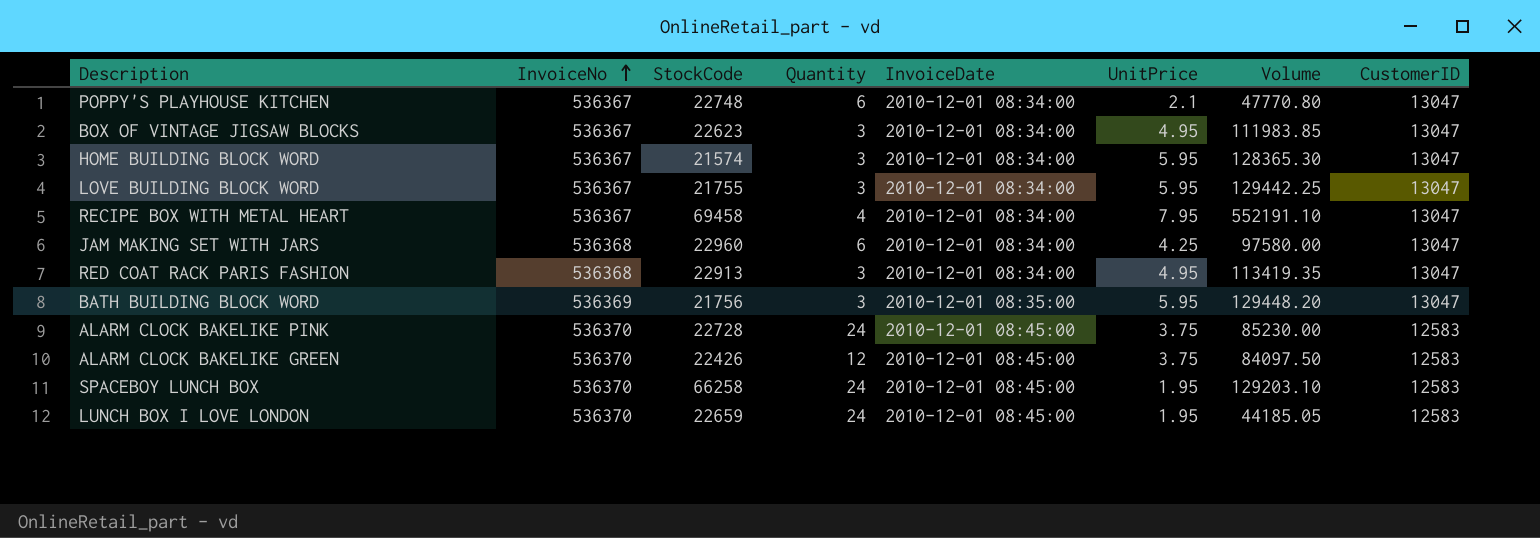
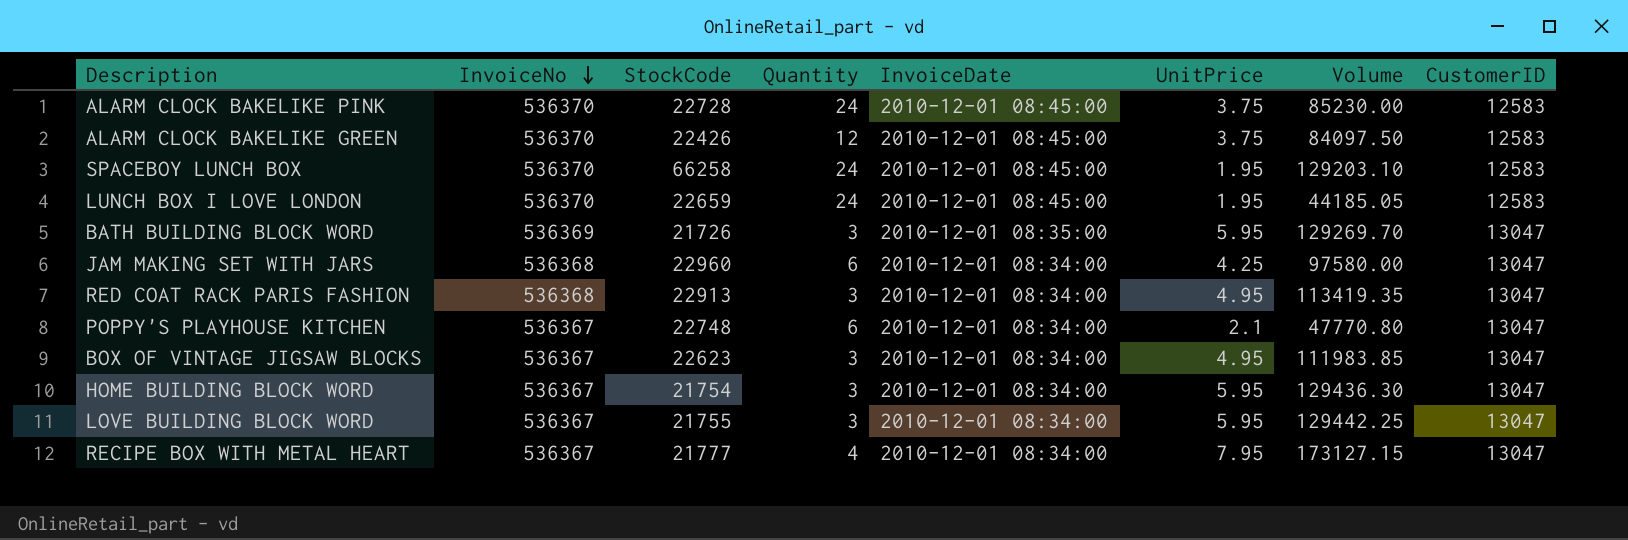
row order: InvoiceNo ascending -> InvoiceNo descending
BATH BUILDING BLOCK WORD | StockCode: 21756 -> 21726
BATH BUILDING BLOCK WORD | Volume: 129448.20 -> 129269.70
HOME BUILDING BLOCK WORD | StockCode: 21574 -> 21754
HOME BUILDING BLOCK WORD | Volume: 128365.30 -> 129436.30
RECIPE BOX WITH METAL HEART | StockCode: 69458 -> 21777
RECIPE BOX WITH METAL HEART | Volume: 552191.10 -> 173127.15

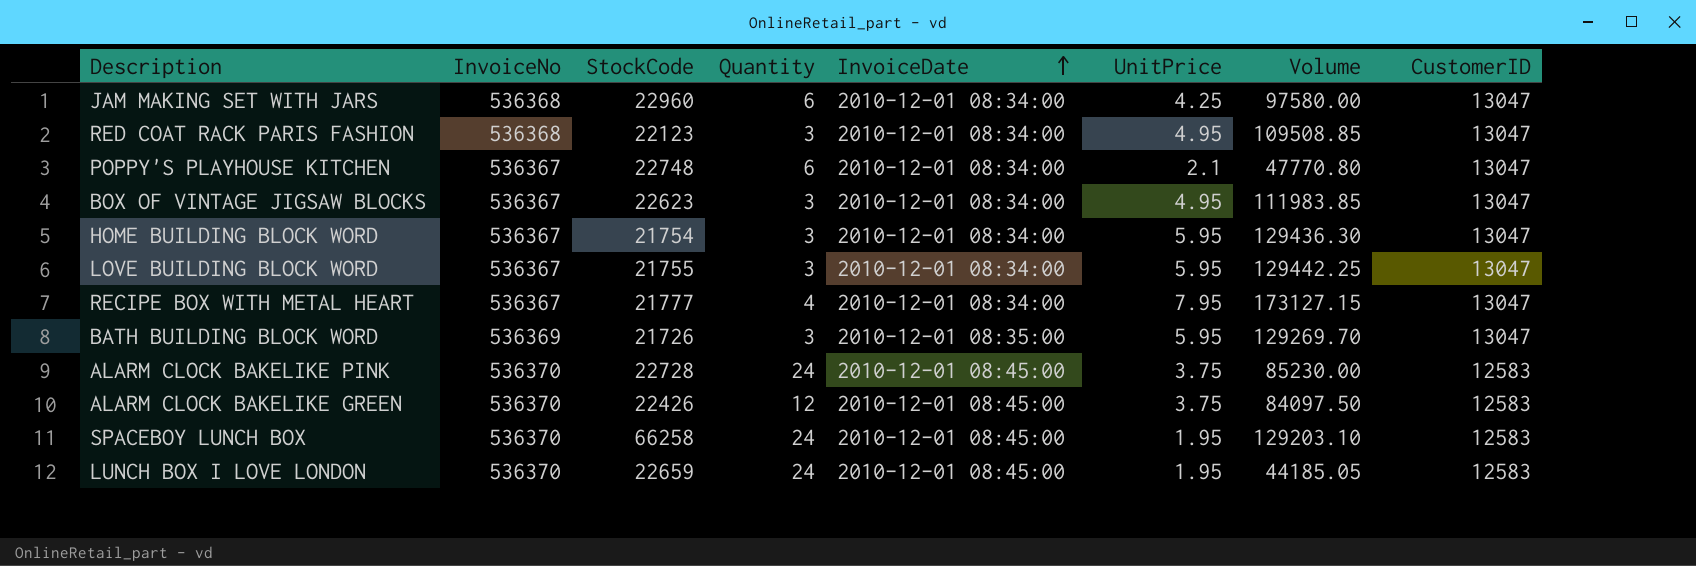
row order: InvoiceNo descending -> InvoiceDate ascending
RED COAT RACK PARIS FASHION | StockCode: 22913 -> 22123
RED COAT RACK PARIS FASHION | Volume: 113419.35 -> 109508.85

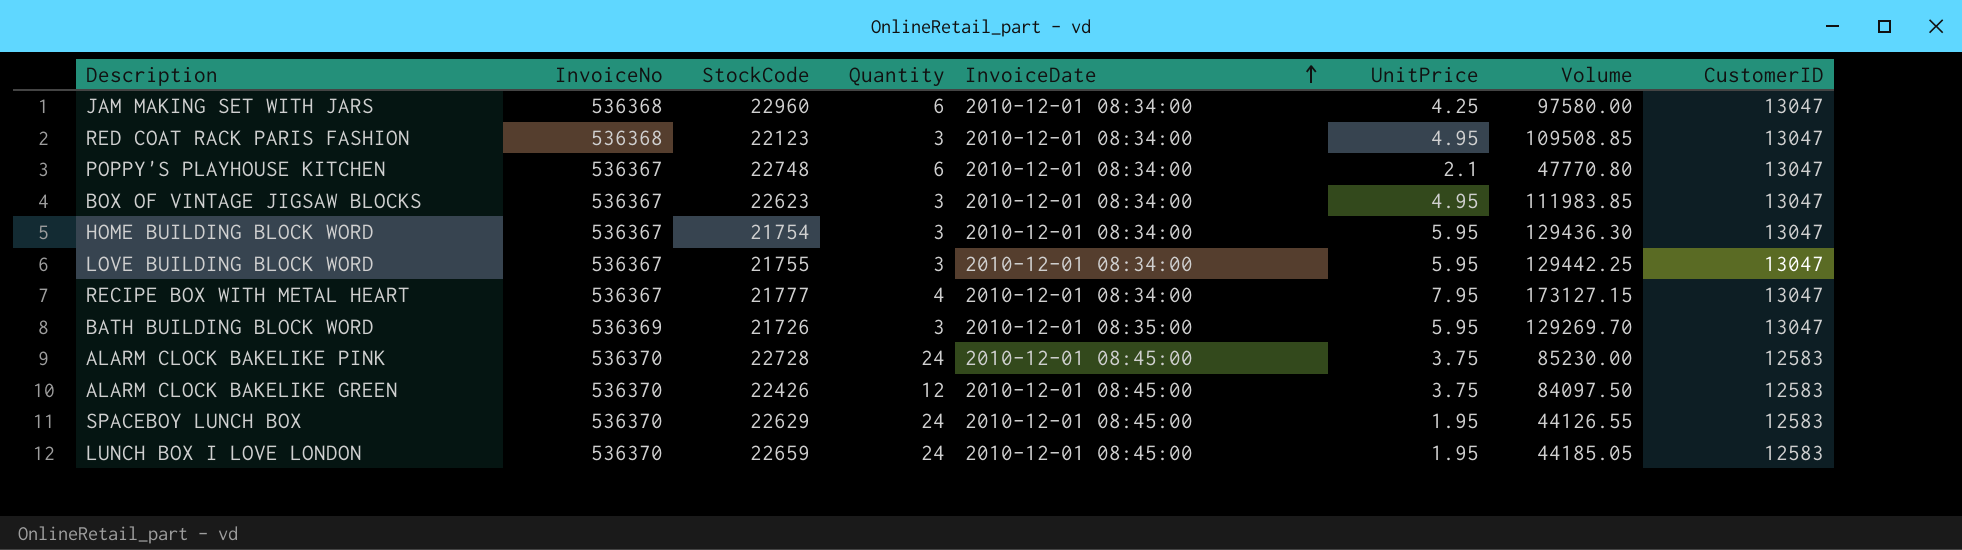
SPACEBOY LUNCH BOX | StockCode: 66258 -> 22629
SPACEBOY LUNCH BOX | Volume: 129203.10 -> 44126.55

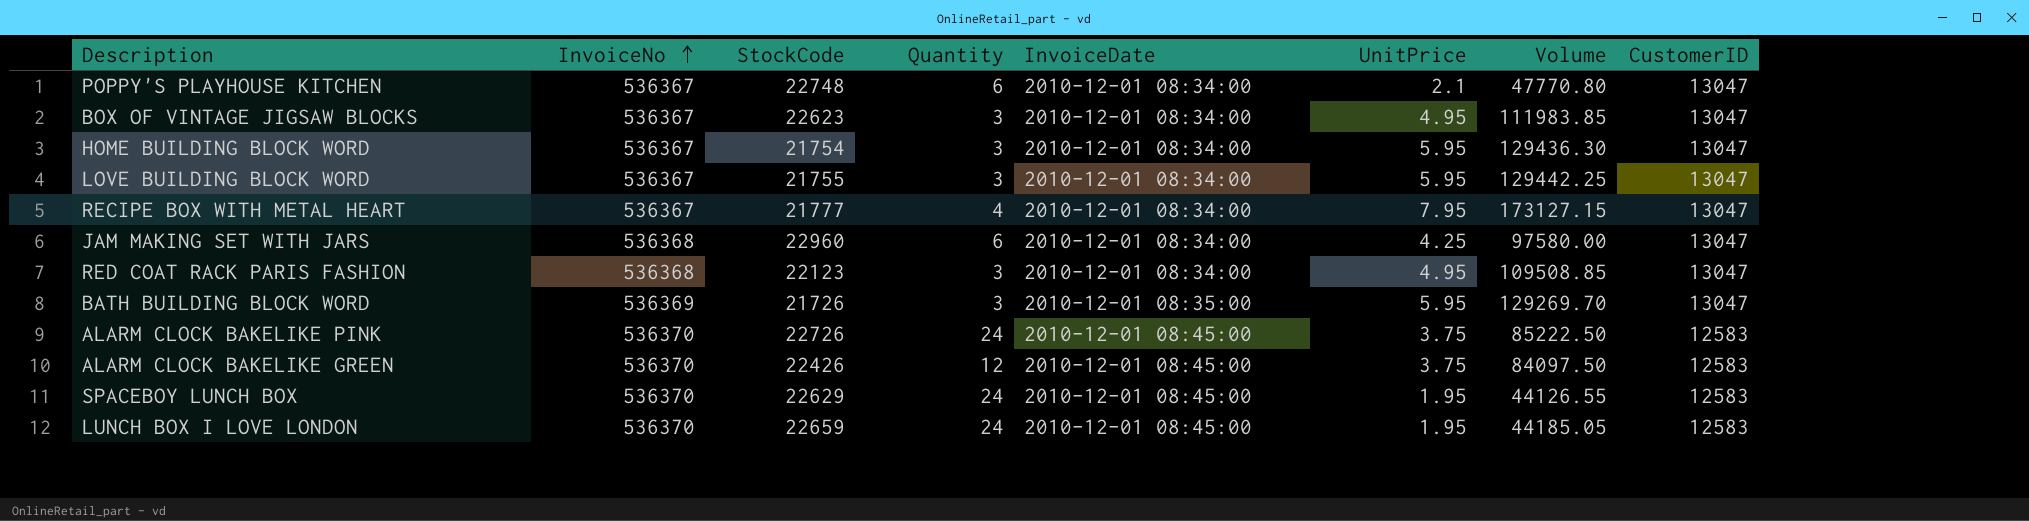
row order: InvoiceDate ascending -> InvoiceNo ascending
ALARM CLOCK BAKELIKE PINK | StockCode: 22728 -> 22726
ALARM CLOCK BAKELIKE PINK | Volume: 85230.00 -> 85222.50

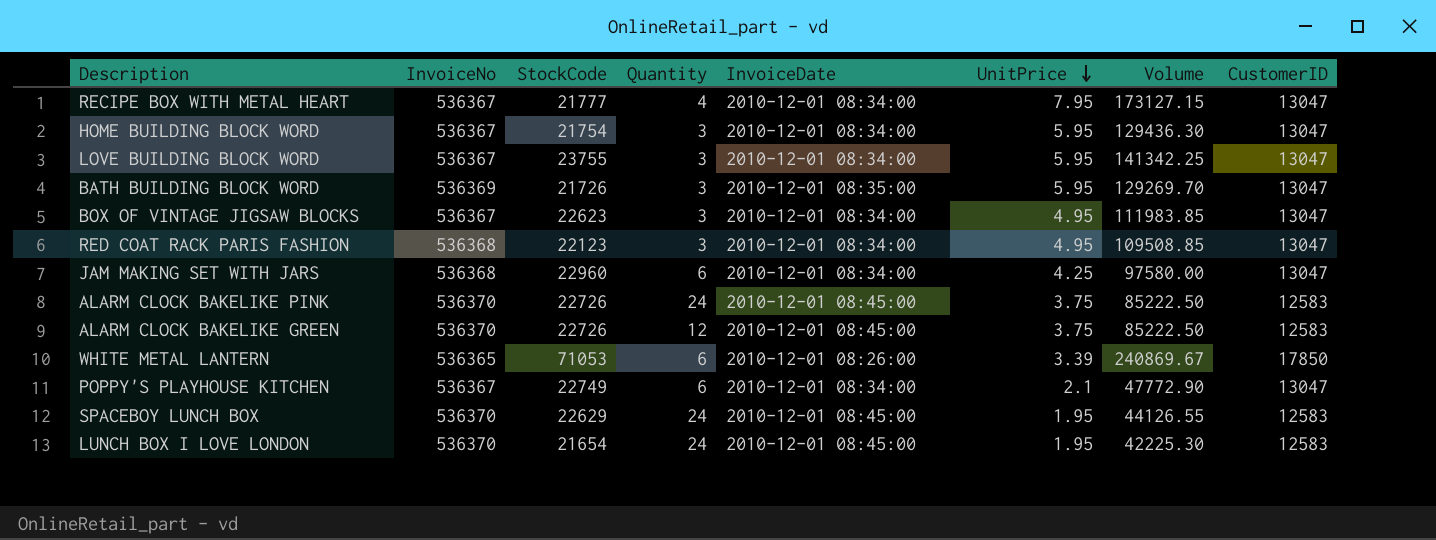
row order: InvoiceNo ascending -> UnitPrice descending
LOVE BUILDING BLOCK WORD | StockCode: 21755 -> 23755
LOVE BUILDING BLOCK WORD | Volume: 129442.25 -> 141342.25
ALARM CLOCK BAKELIKE GREEN | StockCode: 22426 -> 22726
ALARM CLOCK BAKELIKE GREEN | Volume: 84097.50 -> 85222.50
row WHITE METAL LANTERN: none -> 536365 | 71053 | 6 | 2010-12-01 08:26:00 | 3.39 | 240869.67 | 17850
POPPY'S PLAYHOUSE KITCHEN | StockCode: 22748 -> 22749
POPPY'S PLAYHOUSE KITCHEN | Volume: 47770.80 -> 47772.90
LUNCH BOX I LOVE LONDON | StockCode: 22659 -> 21654
LUNCH BOX I LOVE LONDON | Volume: 44185.05 -> 42225.30

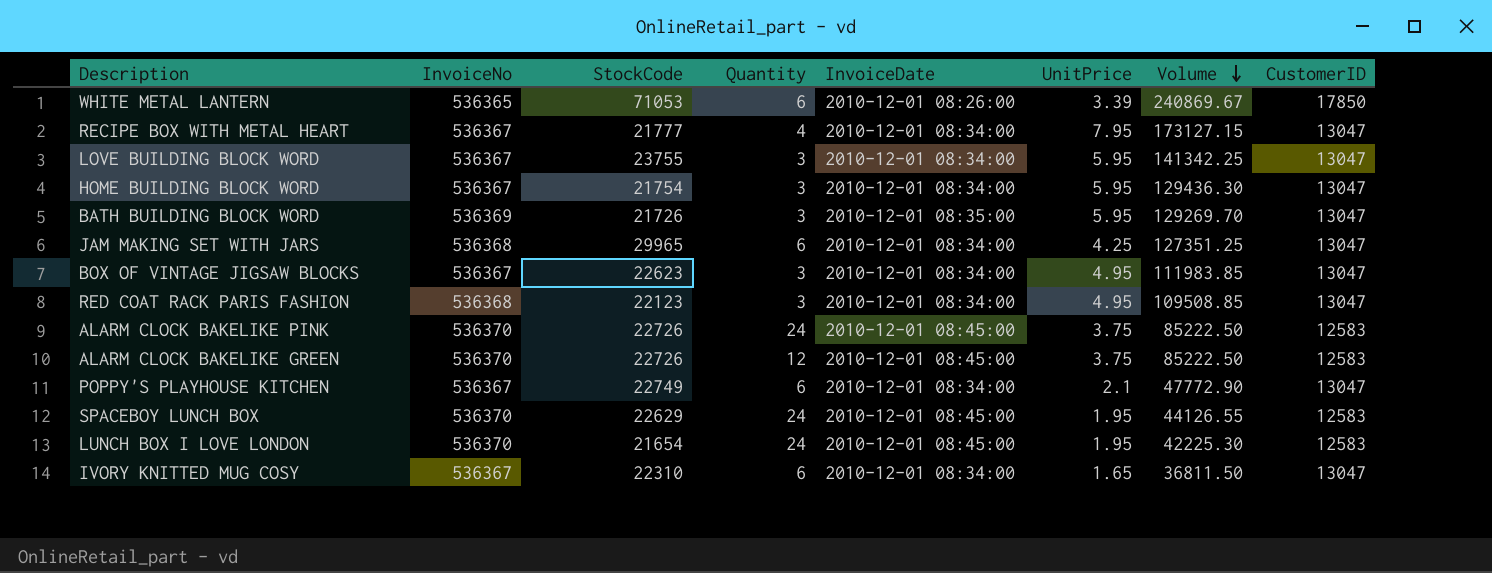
row order: UnitPrice descending -> Volume descending
JAM MAKING SET WITH JARS | StockCode: 22960 -> 29965
JAM MAKING SET WITH JARS | Volume: 97580.00 -> 127351.25
row IVORY KNITTED MUG COSY: none -> 536367 | 22310 | 6 | 2010-12-01 08:34:00 | 1.65 | 36811.50 | 13047

